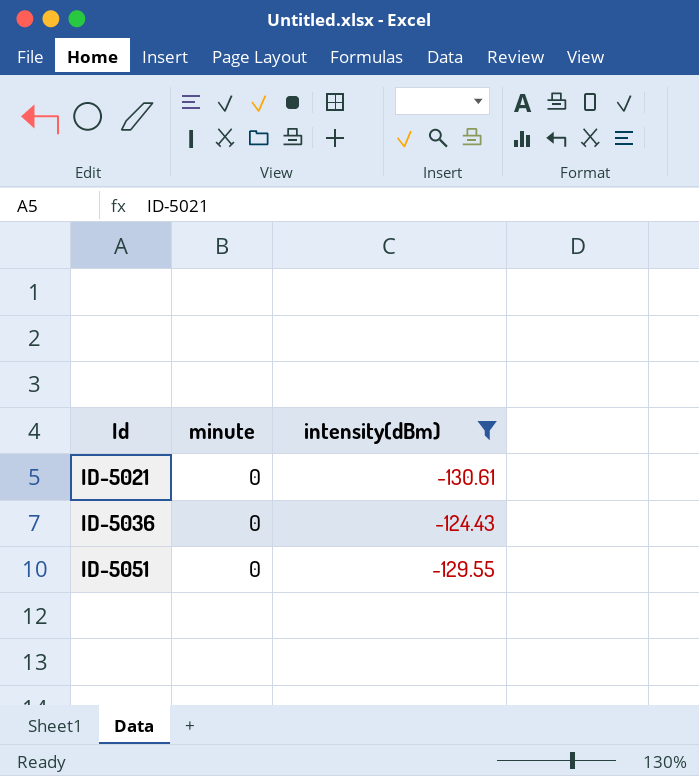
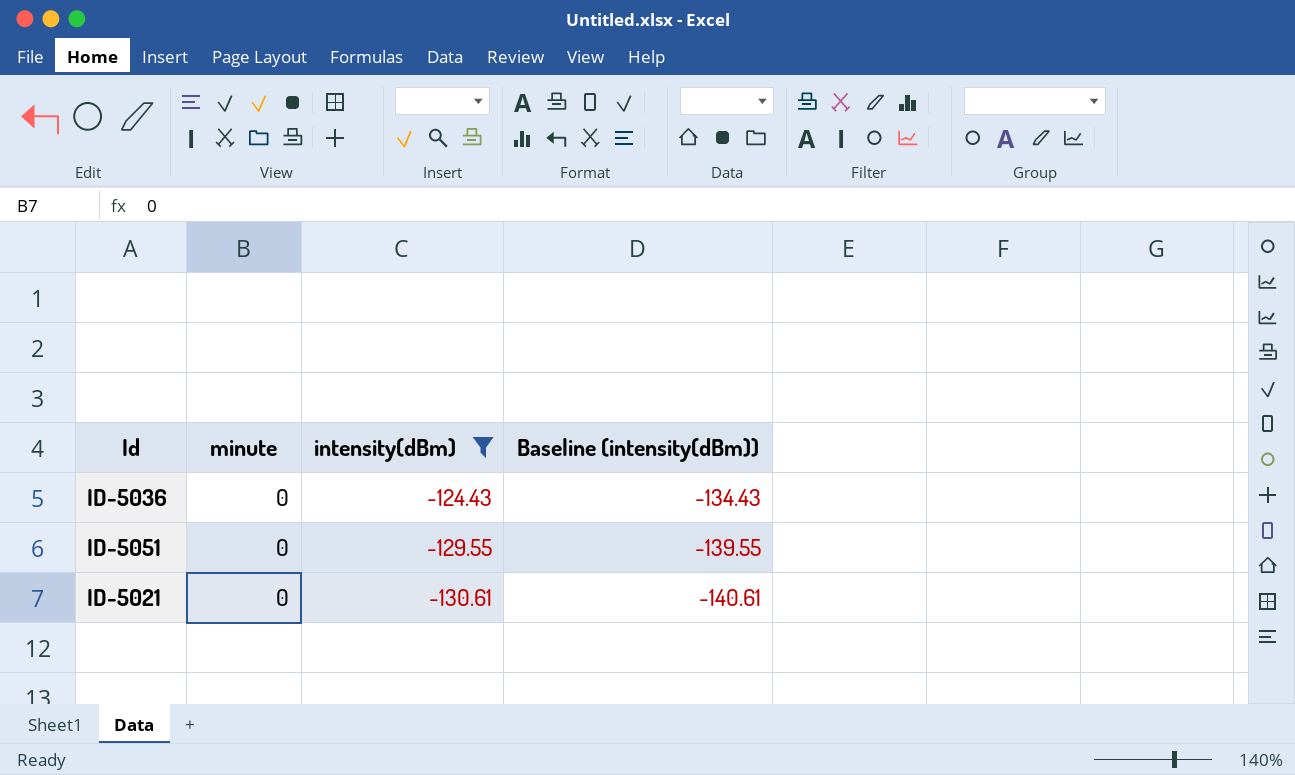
row order: Id ascending -> intensity(dBm) descending
column Baseline (intensity(dBm)) | formula: none -> [intensity(dBm)] - 10

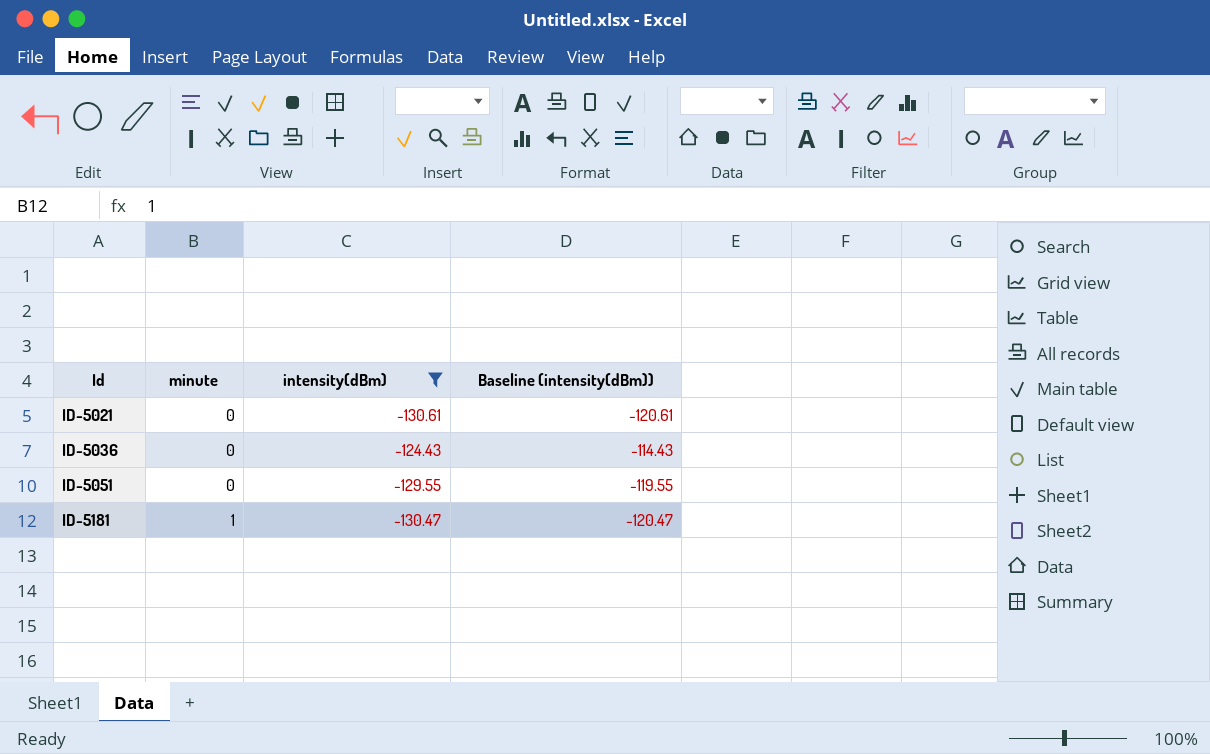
row order: intensity(dBm) descending -> Id ascending
column Baseline (intensity(dBm)) | formula: [intensity(dBm)] - 10 -> [intensity(dBm)] + 10
row ID-5181: none -> 1 | -130.47 | -120.47

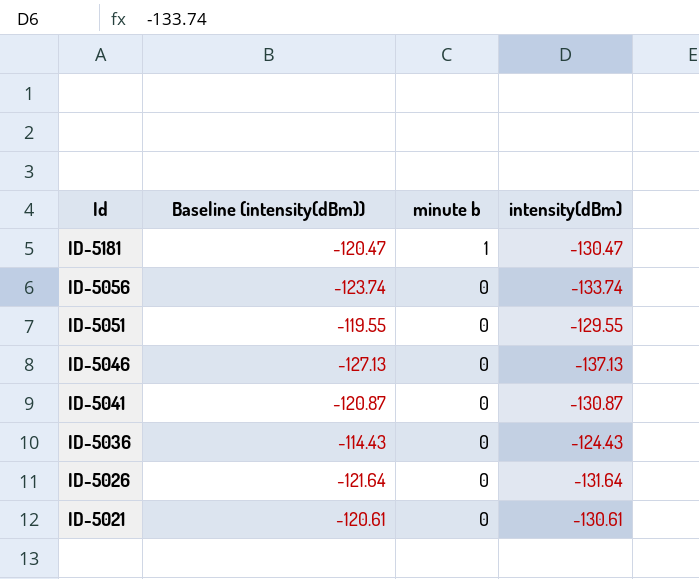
filter: intensity(dBm) >= -130.61 -> none
row order: Id ascending -> Id descending
column Baseline (intensity(dBm)) | position: 4 -> 2
column name: minute -> minute b

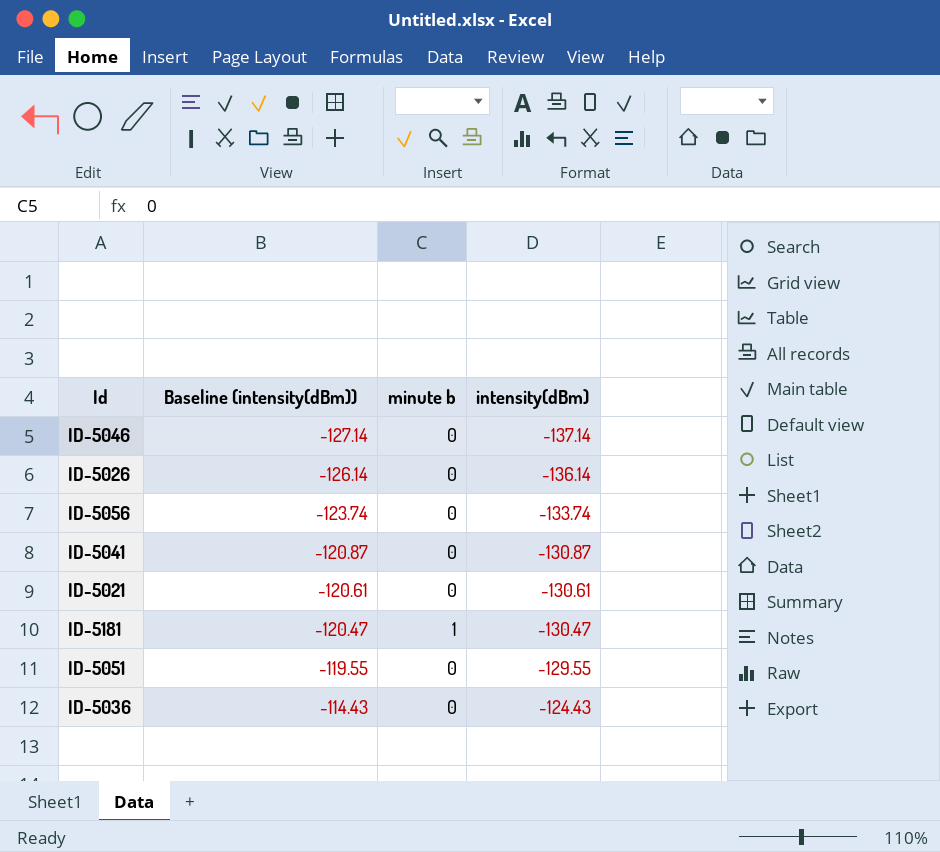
row order: Id descending -> Baseline (intensity(dBm)) ascending
ID-5046 | Baseline (intensity(dBm)): -127.13 -> -127.14
ID-5046 | intensity(dBm): -137.13 -> -137.14
ID-5026 | Baseline (intensity(dBm)): -121.64 -> -126.14
ID-5026 | intensity(dBm): -131.64 -> -136.14

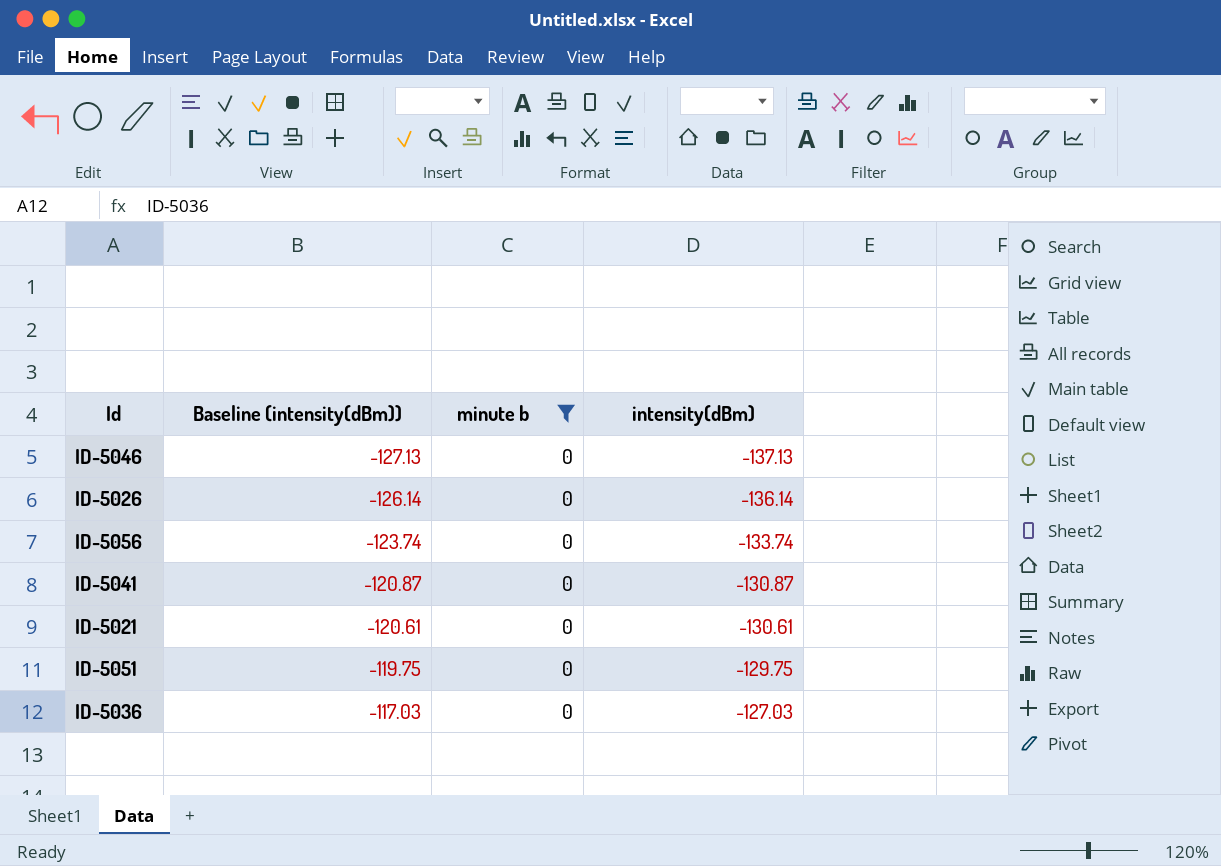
filter: none -> minute b = 0
ID-5046 | Baseline (intensity(dBm)): -127.14 -> -127.13
ID-5046 | intensity(dBm): -137.14 -> -137.13
ID-5051 | Baseline (intensity(dBm)): -119.55 -> -119.75
ID-5051 | intensity(dBm): -129.55 -> -129.75
ID-5036 | Baseline (intensity(dBm)): -114.43 -> -117.03
ID-5036 | intensity(dBm): -124.43 -> -127.03

